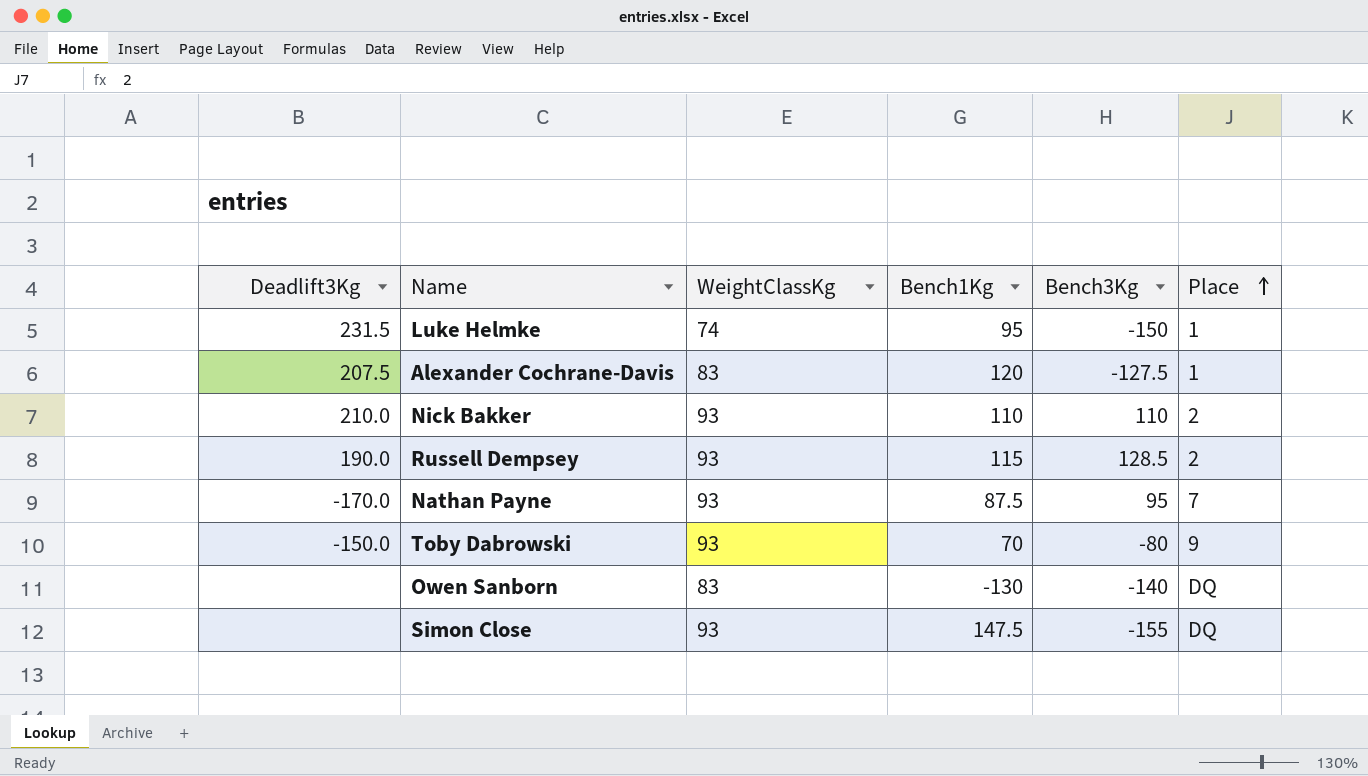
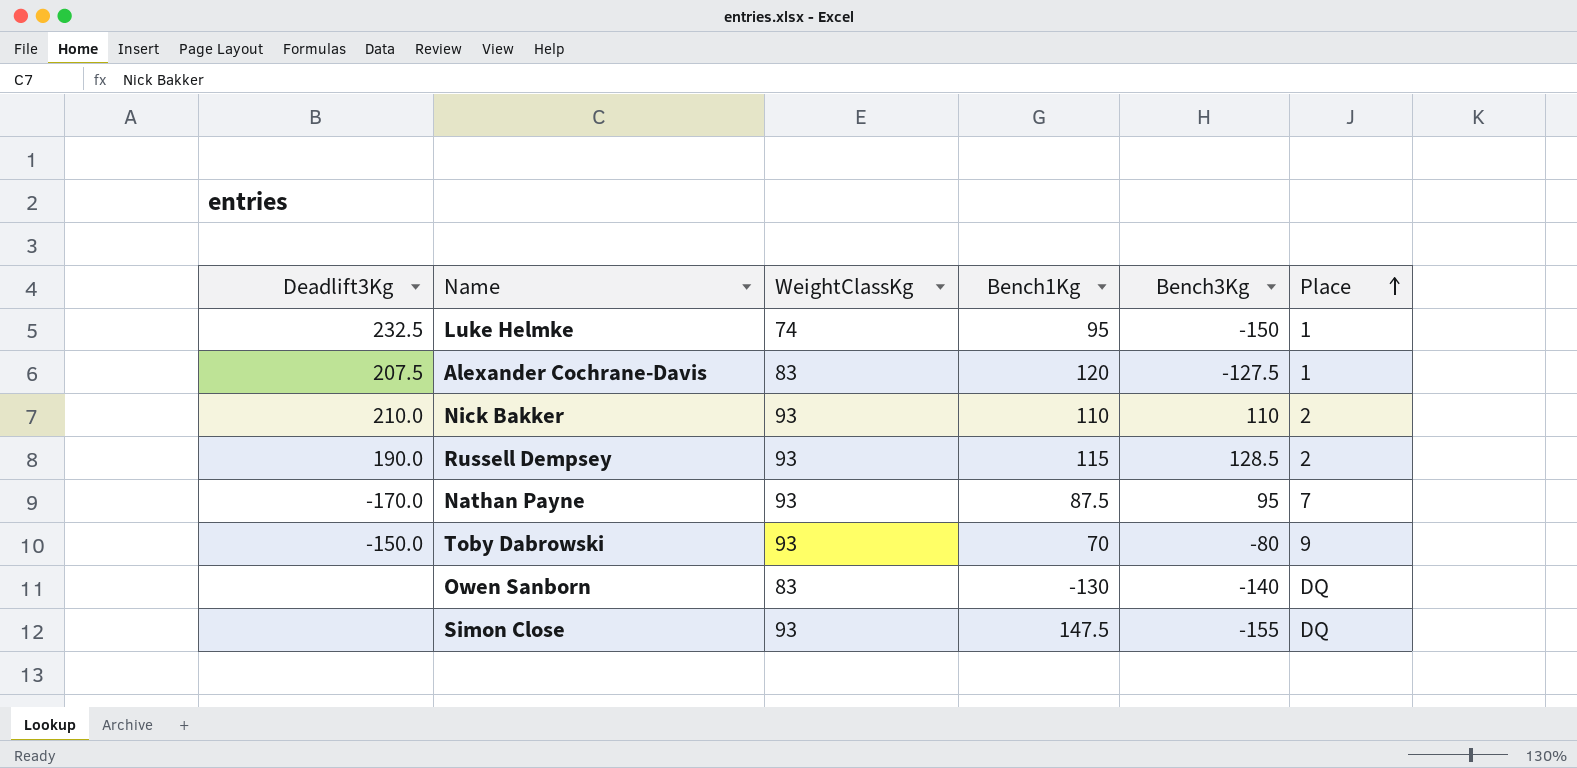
Luke Helmke | Deadlift3Kg: 231.5 -> 232.5

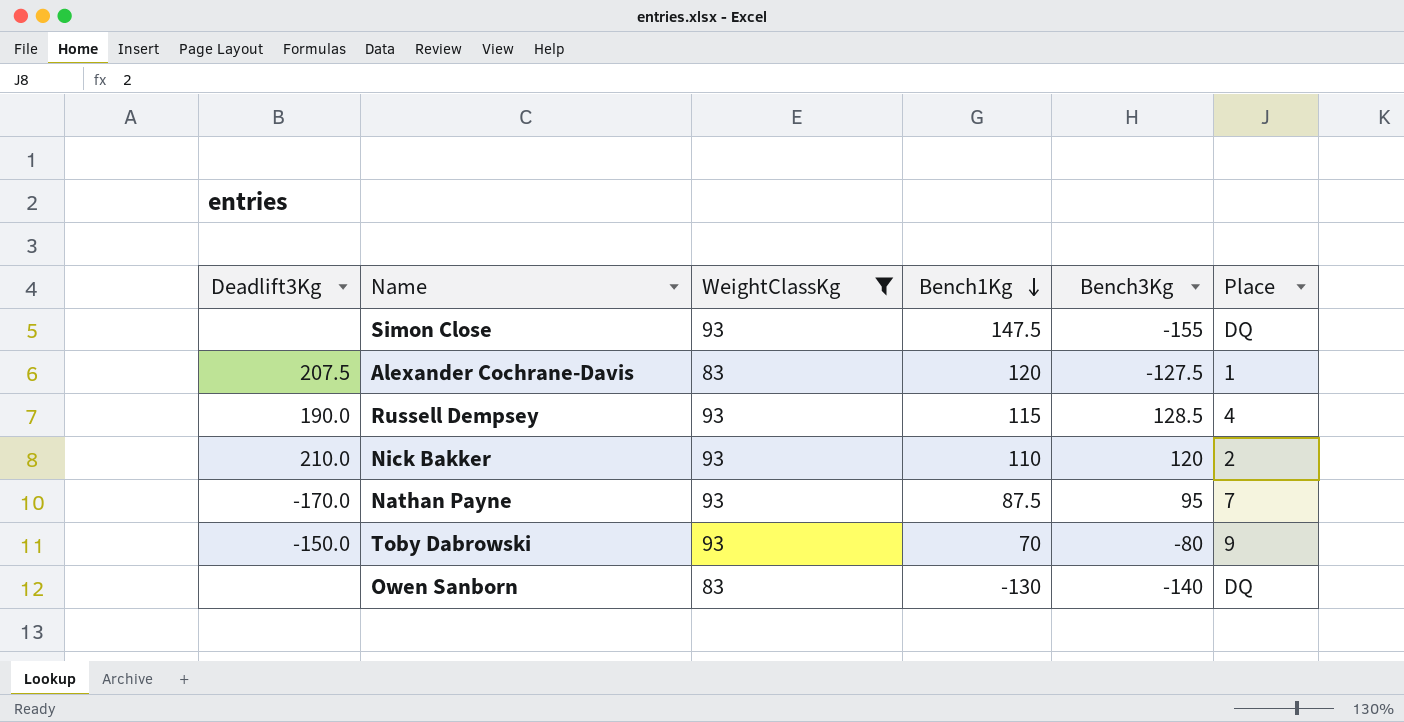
filter: none -> WeightClassKg != 74
row order: Place ascending -> Bench1Kg descending
Russell Dempsey | Place: 2 -> 4
Nick Bakker | Bench3Kg: 110 -> 120

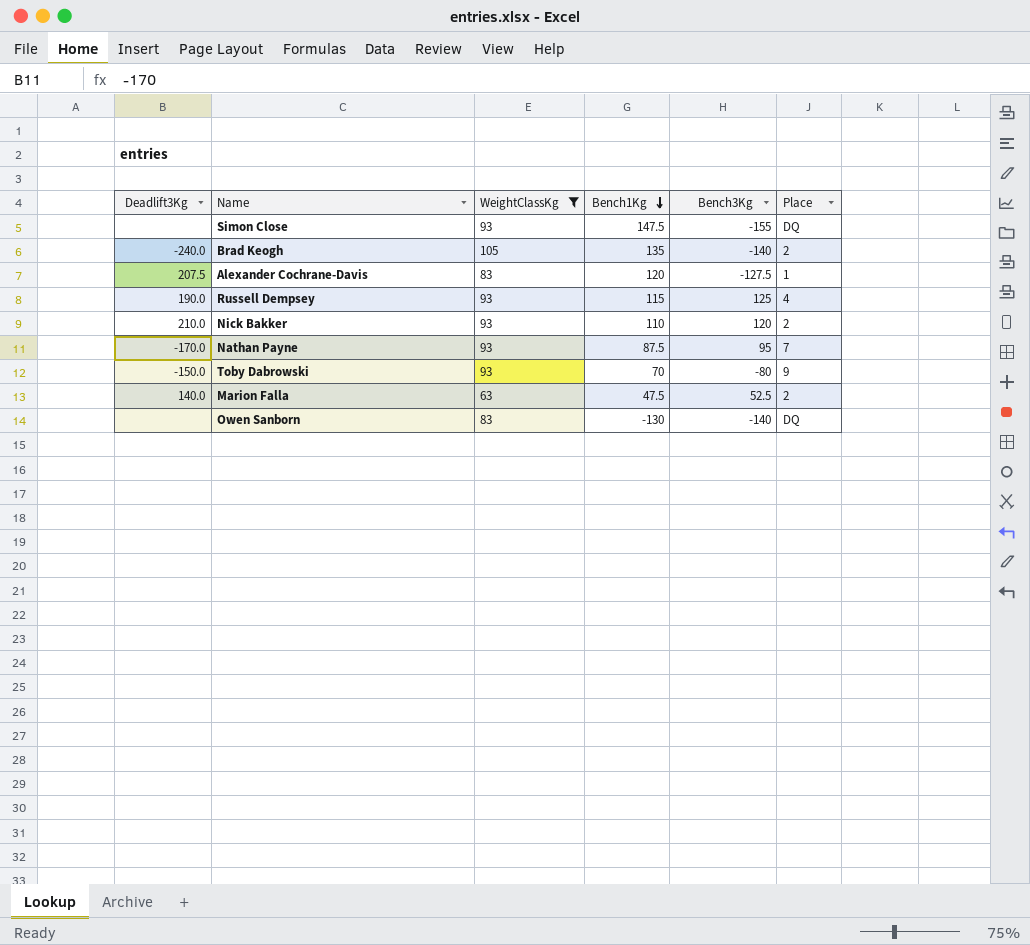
row Brad Keogh: none -> -240.0 | 105 | 135 | -140 | 2
Russell Dempsey | Bench3Kg: 128.5 -> 125
row Marion Falla: none -> 140.0 | 63 | 47.5 | 52.5 | 2

